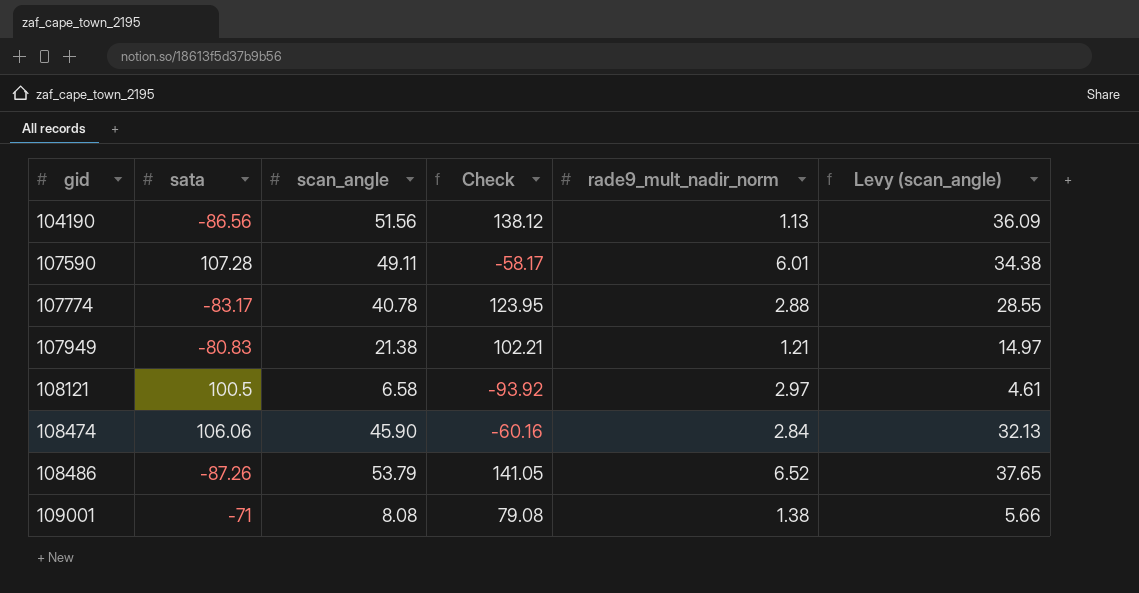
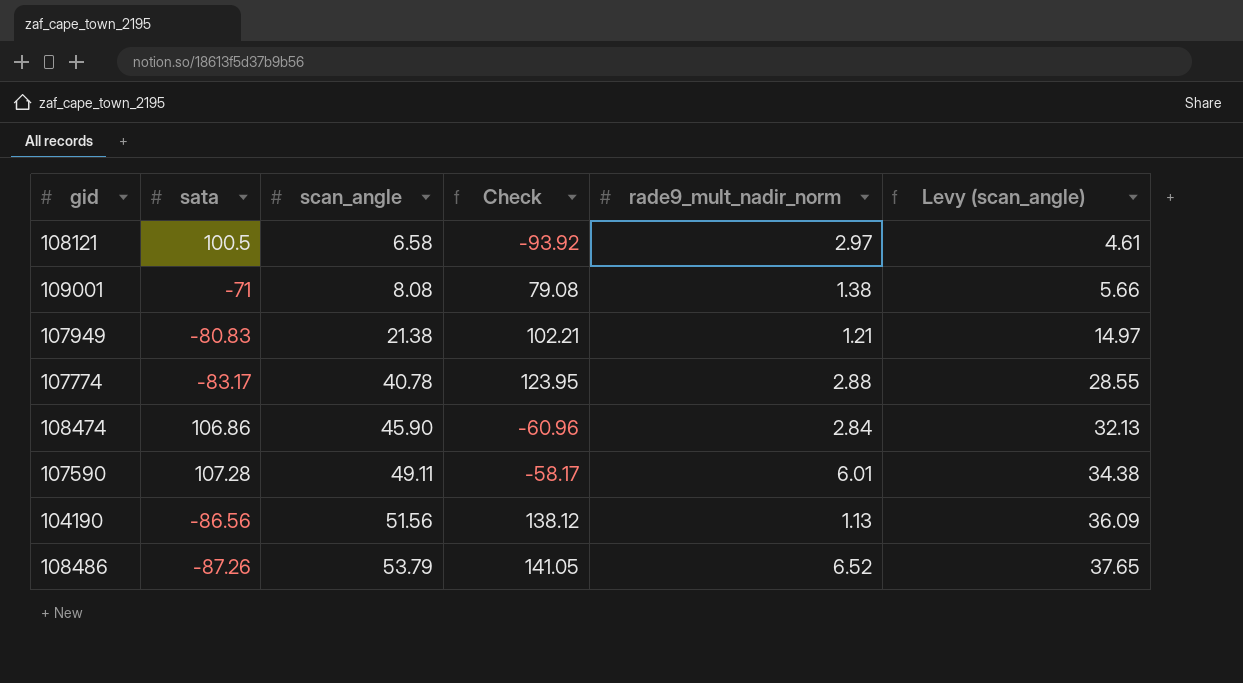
row order: gid ascending -> scan_angle ascending
108474 | sata: 106.06 -> 106.86
108474 | Check: -60.16 -> -60.96

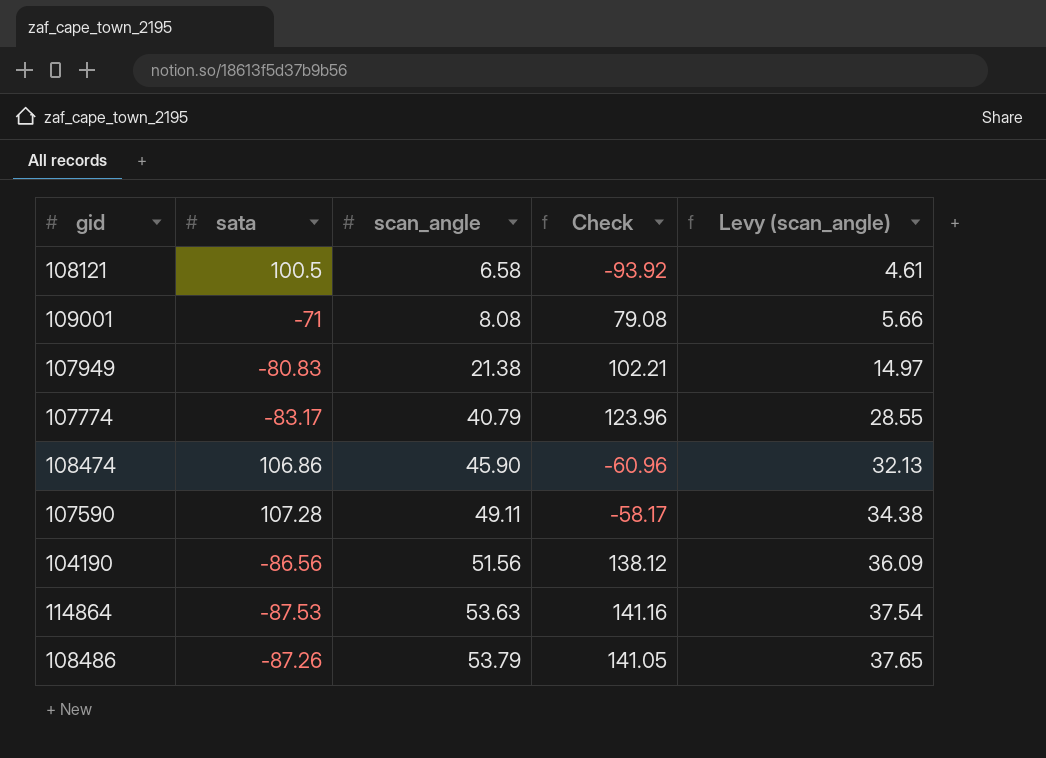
column rade9_mult_nadir_norm | position: 5 -> none
107774 | scan_angle: 40.78 -> 40.79
107774 | Check: 123.95 -> 123.96
row 114864: none -> -87.53 | 53.63 | 141.16 | 37.54

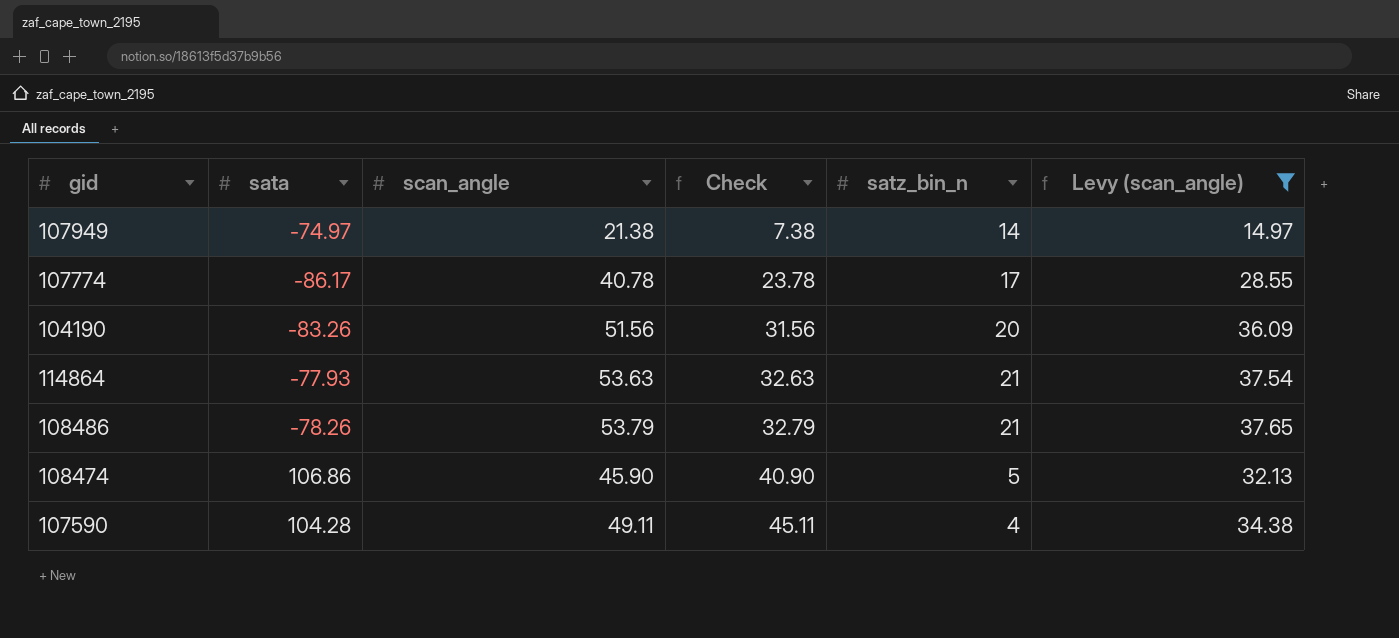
filter: none -> Levy (scan_angle) >= 14.97
row order: scan_angle ascending -> Check ascending
column Check | formula: [scan_angle] - [sata] -> [scan_angle] - [satz_bin_n]
column satz_bin_n | position: none -> 5
107949 | sata: -80.83 -> -74.97
107774 | sata: -83.17 -> -86.17
107774 | scan_angle: 40.79 -> 40.78
104190 | sata: -86.56 -> -83.26
114864 | sata: -87.53 -> -77.93
108486 | sata: -87.26 -> -78.26
107590 | sata: 107.28 -> 104.28

